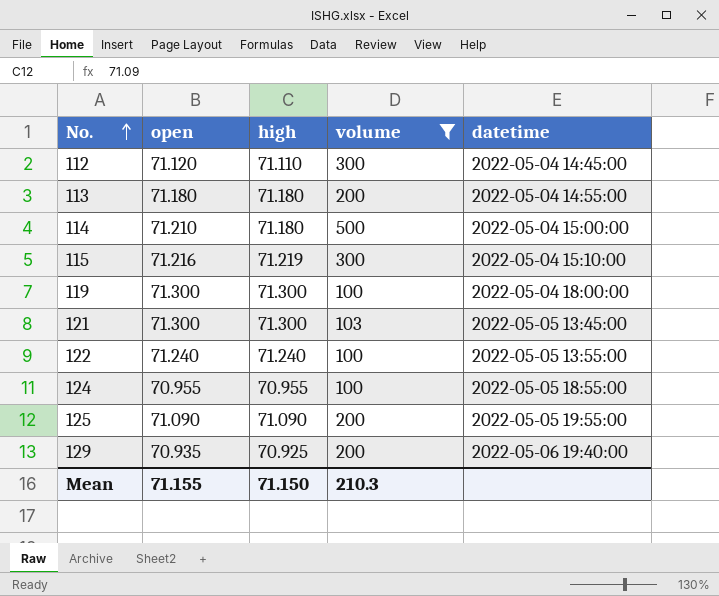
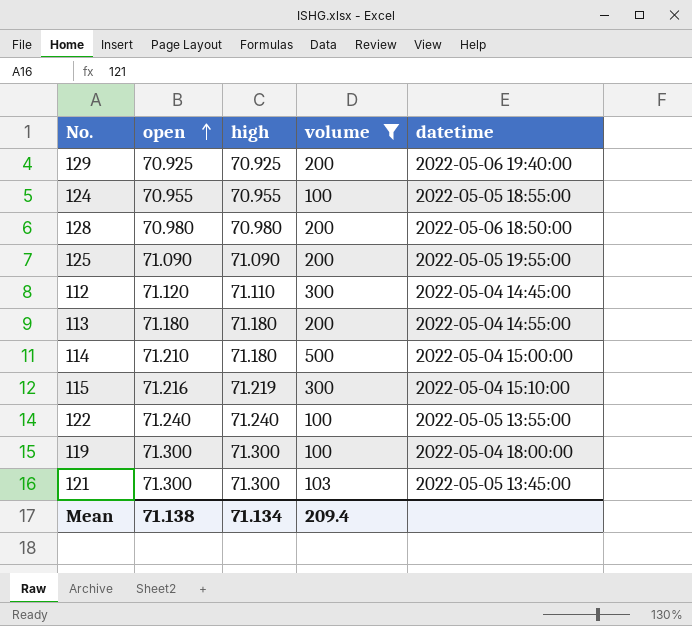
row order: No. ascending -> open ascending
129 | open: 70.935 -> 70.925
row 128: none -> 70.980 | 70.980 | 200 | 2022-05-06 18:50:00
Mean | open: 71.155 -> 71.138
Mean | high: 71.150 -> 71.134
Mean | volume: 210.3 -> 209.4

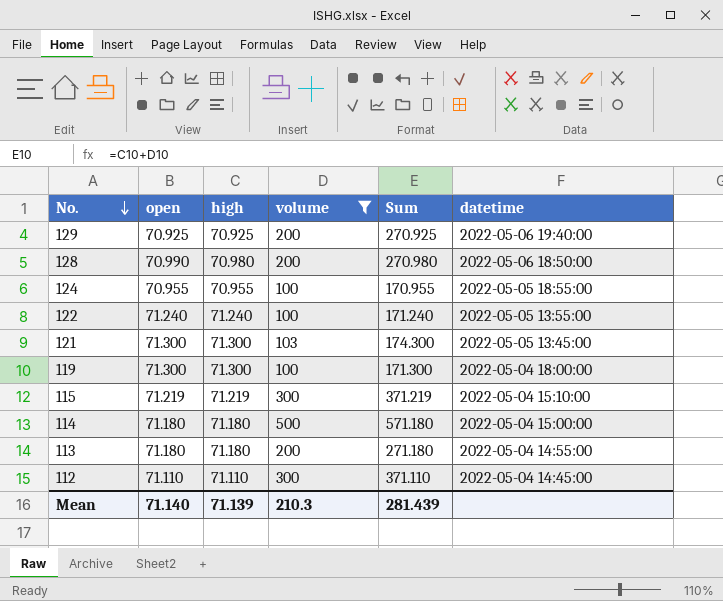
row order: open ascending -> No. descending
column Sum | formula: none -> [high] + [volume]
row 125: 71.090 | 71.090 | 200 | 2022-05-05 19:55:00 -> none
128 | open: 70.980 -> 70.990
115 | open: 71.216 -> 71.219
114 | open: 71.210 -> 71.180
112 | open: 71.120 -> 71.110
Mean | open: 71.138 -> 71.140
Mean | high: 71.134 -> 71.139
Mean | volume: 209.4 -> 210.3

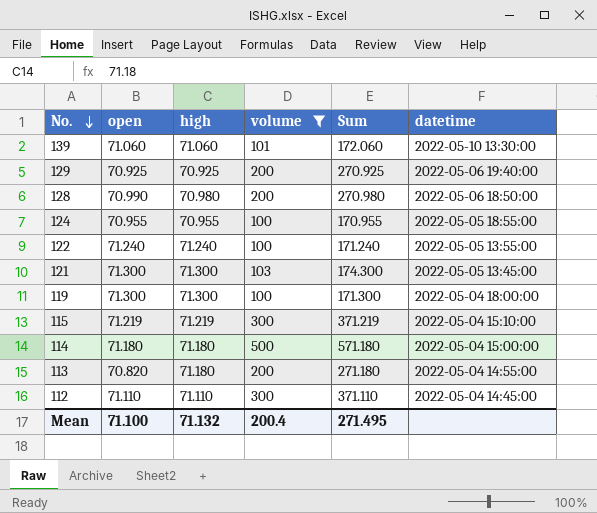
row 139: none -> 71.060 | 71.060 | 101 | 172.060 | 2022-05-10 13:30:00
113 | open: 71.180 -> 70.820
Mean | open: 71.140 -> 71.100
Mean | high: 71.139 -> 71.132
Mean | volume: 210.3 -> 200.4
Mean | Sum: 281.439 -> 271.495

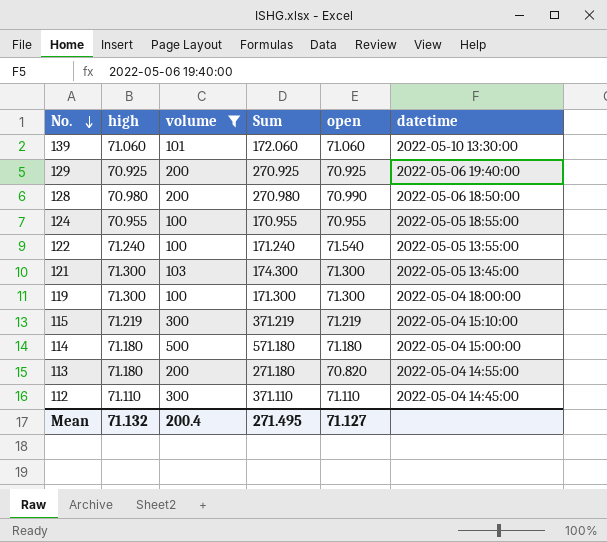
column open | position: 2 -> 5
122 | open: 71.240 -> 71.540
Mean | open: 71.100 -> 71.127

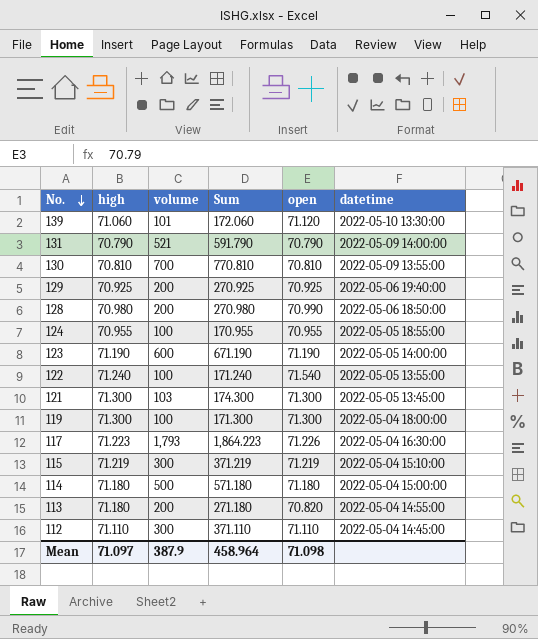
filter: volume <= 500 -> none
139 | open: 71.060 -> 71.120
Mean | high: 71.132 -> 71.097
Mean | volume: 200.4 -> 387.9
Mean | Sum: 271.495 -> 458.964
Mean | open: 71.127 -> 71.098

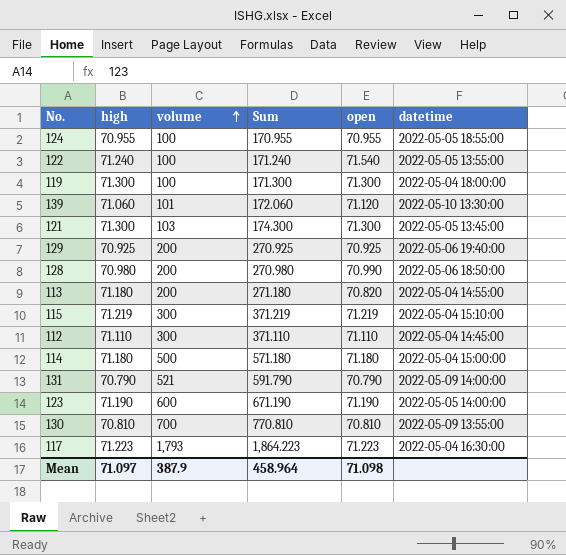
row order: No. descending -> volume ascending
117 | open: 71.226 -> 71.223

